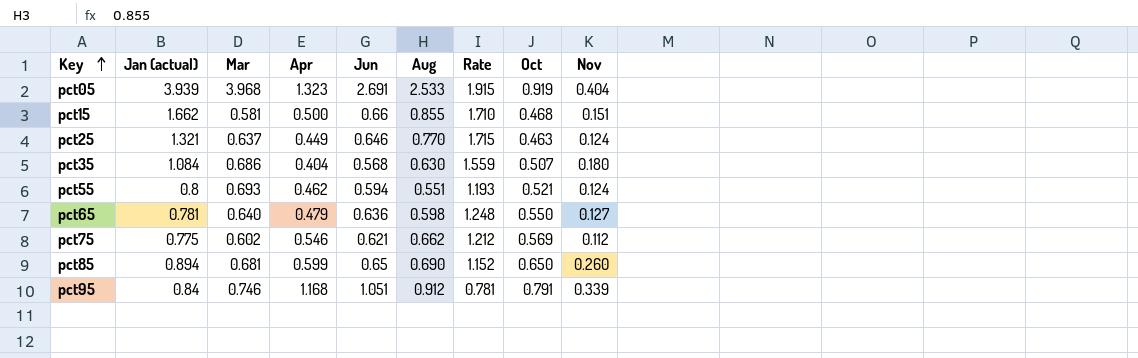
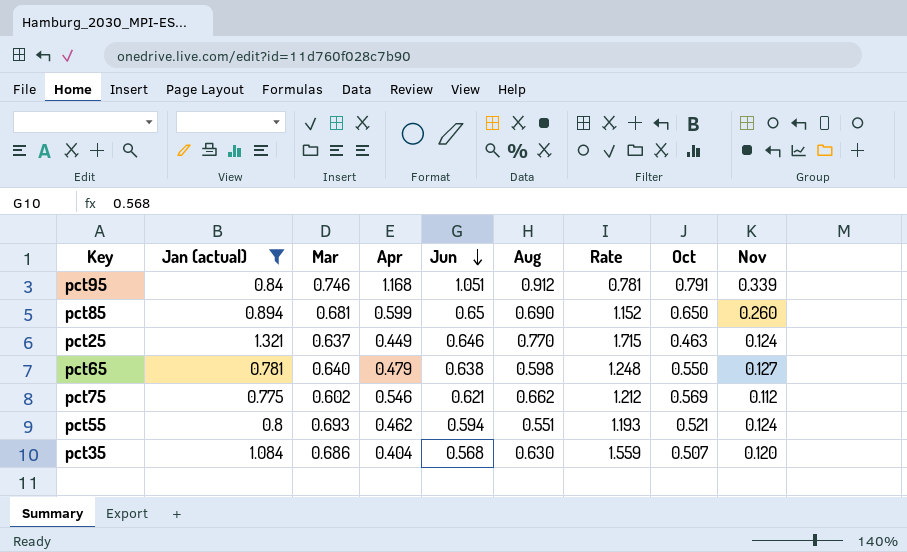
filter: none -> Jan (actual) <= 1.321
row order: Key ascending -> Jun descending
pct65 | Jun: 0.636 -> 0.638
pct35 | Nov: 0.180 -> 0.120

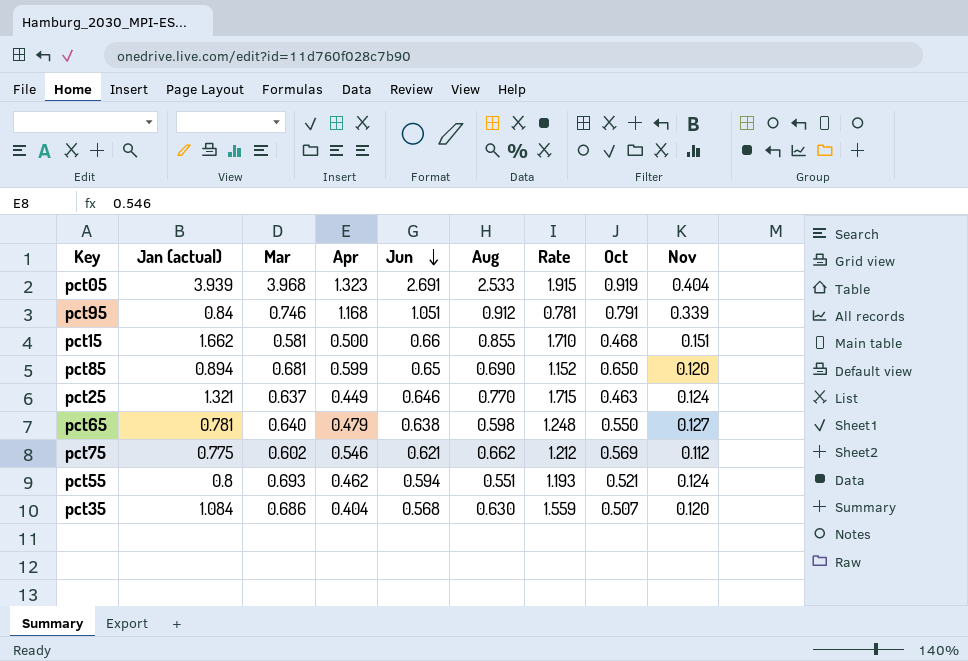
filter: Jan (actual) <= 1.321 -> none
pct85 | Nov: 0.260 -> 0.120

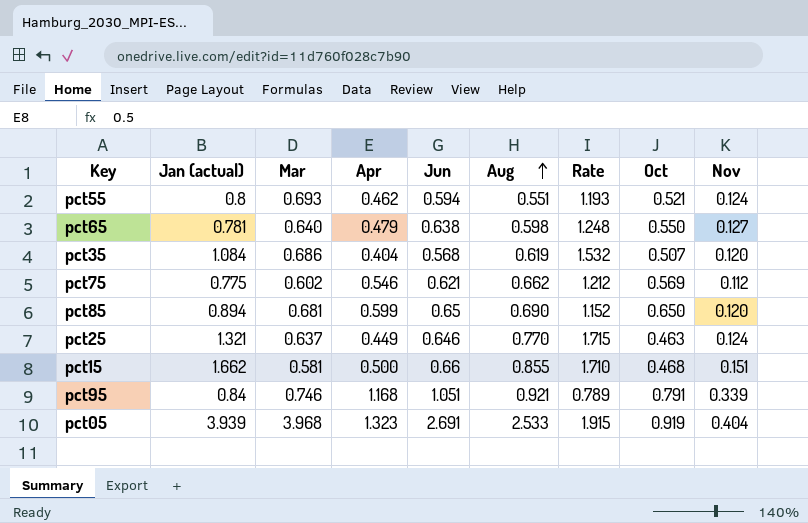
row order: Jun descending -> Aug ascending
pct35 | Aug: 0.630 -> 0.619
pct35 | Rate: 1.559 -> 1.532
pct95 | Aug: 0.912 -> 0.921
pct95 | Rate: 0.781 -> 0.789

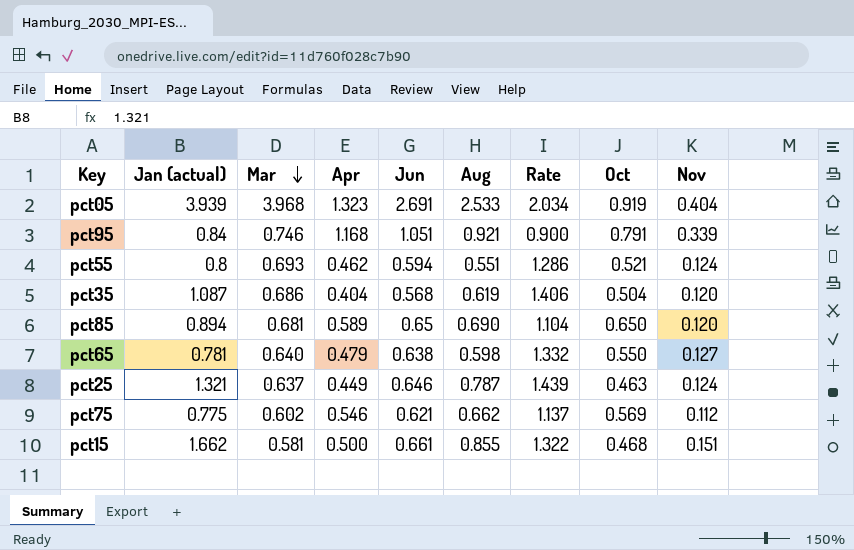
row order: Aug ascending -> Mar descending
column Rate | formula: [Aug] / [Apr] -> [Jun] / [Apr]
pct35 | Jan (actual): 1.084 -> 1.087
pct35 | Oct: 0.507 -> 0.504
pct85 | Apr: 0.599 -> 0.589
pct25 | Aug: 0.770 -> 0.787
pct15 | Jun: 0.66 -> 0.661

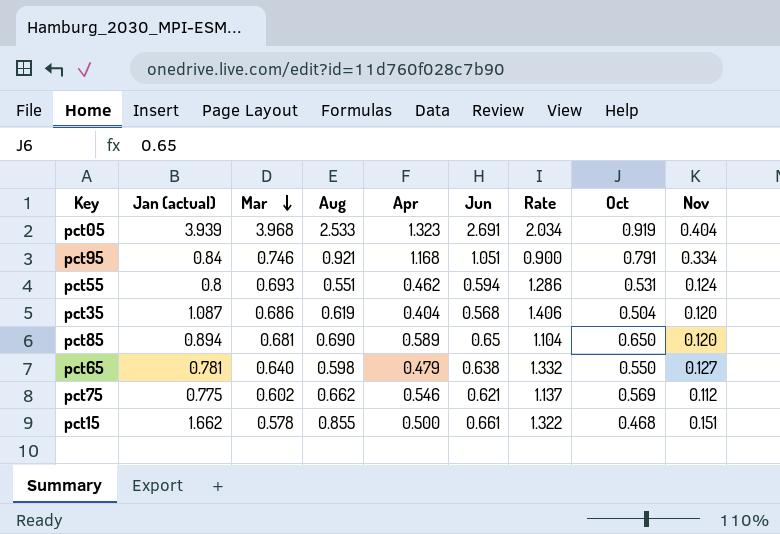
column Aug | position: 6 -> 4
row pct25: 1.321 | 0.637 | 0.449 | 0.646 | 0.787 | 1.439 | 0.463 | 0.124 -> none
pct95 | Nov: 0.339 -> 0.334
pct55 | Oct: 0.521 -> 0.531
pct15 | Mar: 0.581 -> 0.578

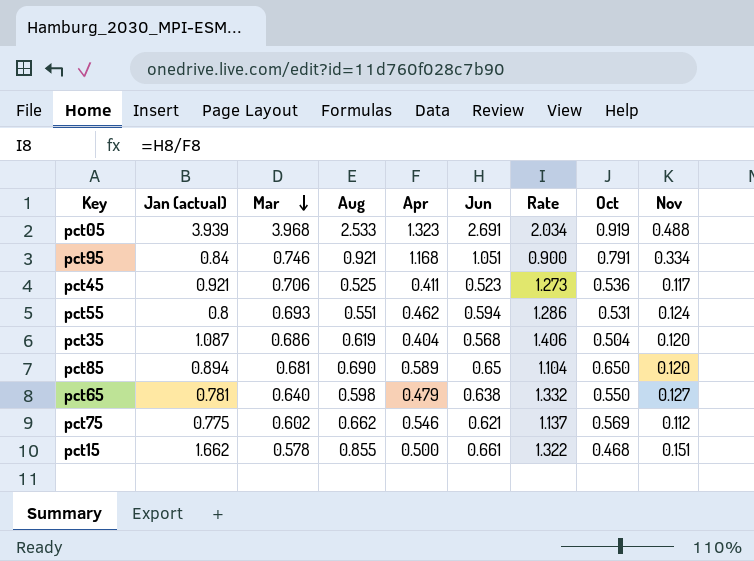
pct05 | Nov: 0.404 -> 0.488
row pct45: none -> 0.921 | 0.706 | 0.525 | 0.411 | 0.523 | 1.273 | 0.536 | 0.117

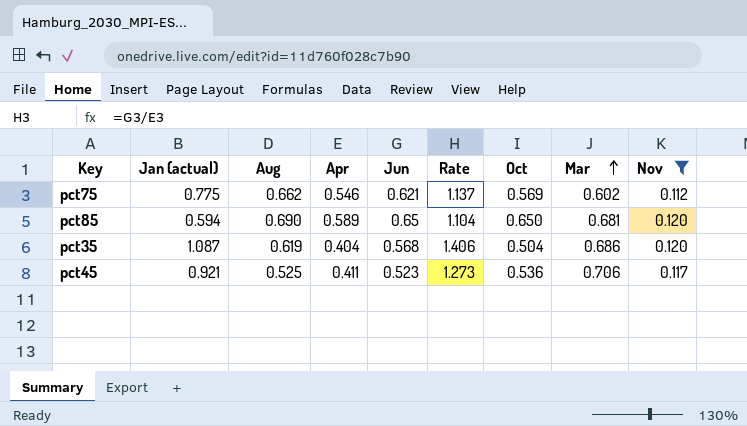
filter: none -> Nov <= 0.120
row order: Mar descending -> Mar ascending
column Mar | position: 3 -> 8
pct85 | Jan (actual): 0.894 -> 0.594

